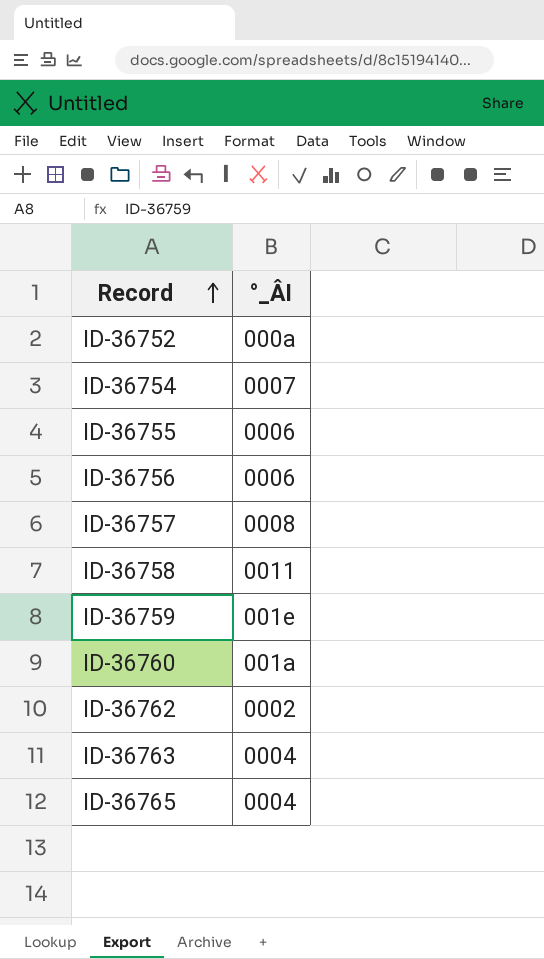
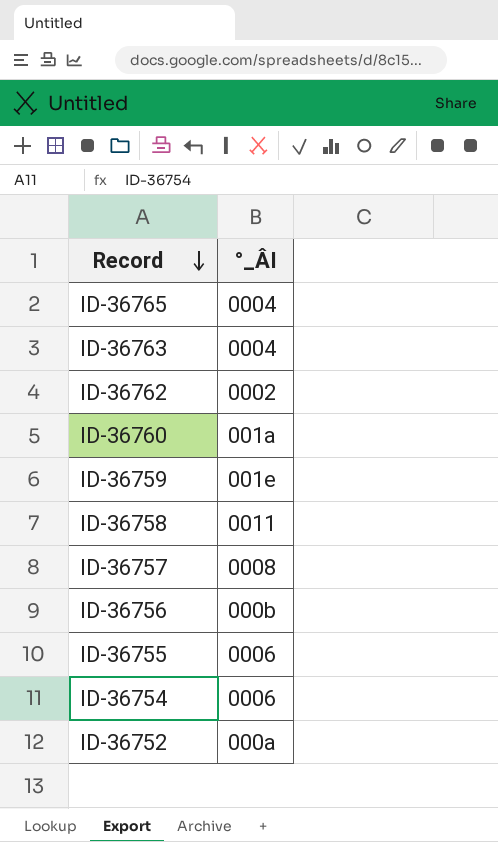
row order: Record ascending -> Record descending
ID-36756 | °_ÂI: 0006 -> 000b
ID-36754 | °_ÂI: 0007 -> 0006

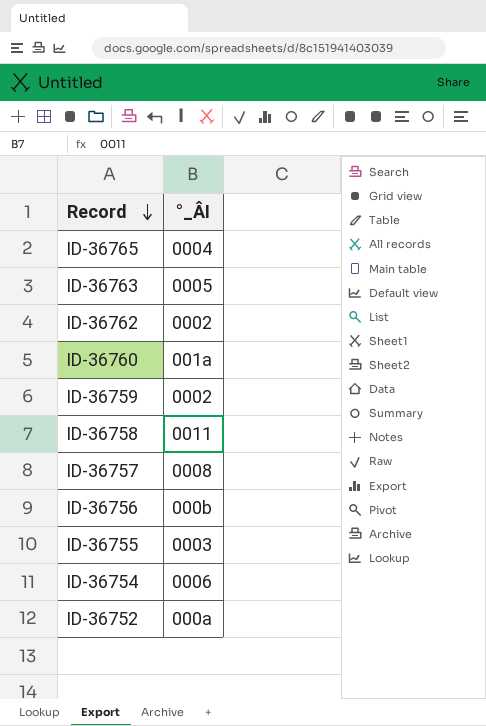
ID-36763 | °_ÂI: 0004 -> 0005
ID-36759 | °_ÂI: 001e -> 0002
ID-36755 | °_ÂI: 0006 -> 0003

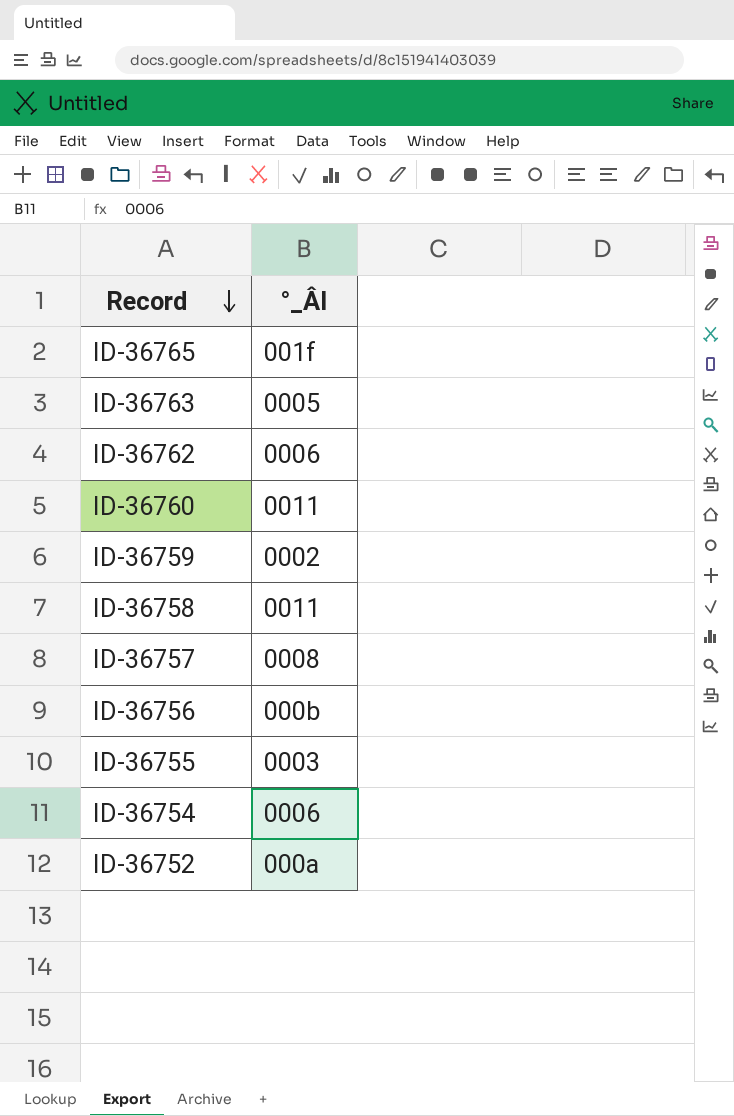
ID-36765 | °_ÂI: 0004 -> 001f
ID-36762 | °_ÂI: 0002 -> 0006
ID-36760 | °_ÂI: 001a -> 0011

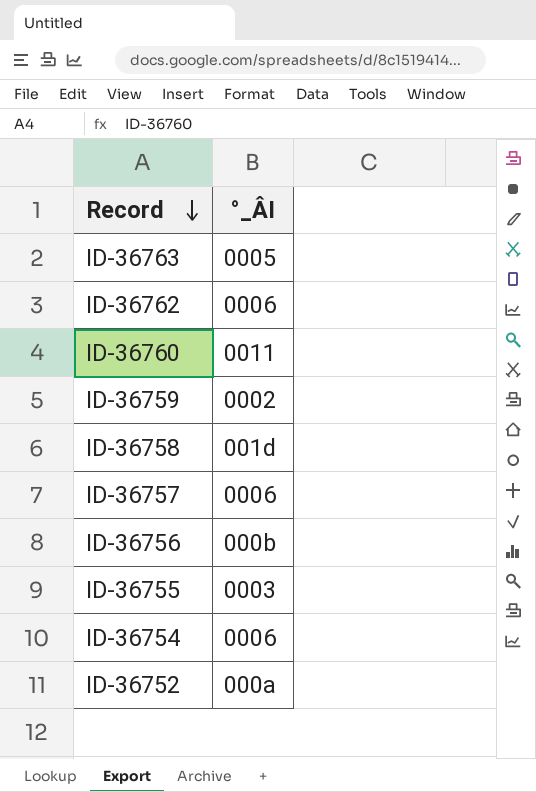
row ID-36765: 001f -> none
ID-36758 | °_ÂI: 0011 -> 001d
ID-36757 | °_ÂI: 0008 -> 0006

